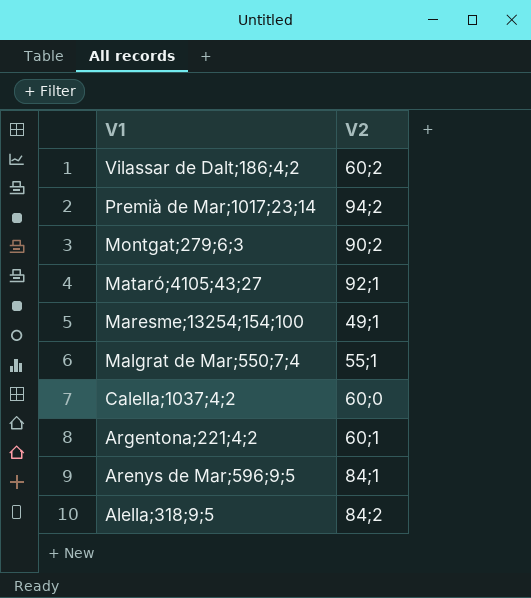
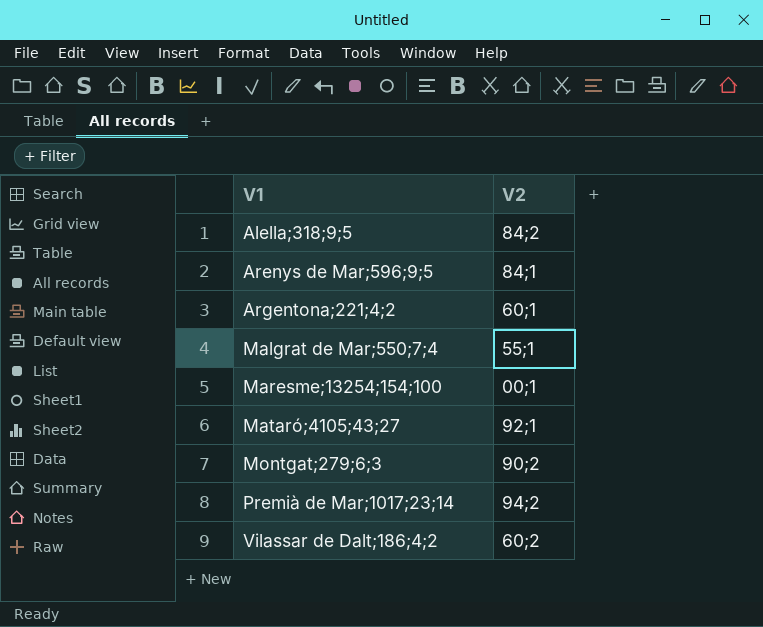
row order: V1 descending -> V1 ascending
row Calella;1037;4;2: 60;0 -> none
Maresme;13254;154;100 | V2: 49;1 -> 00;1

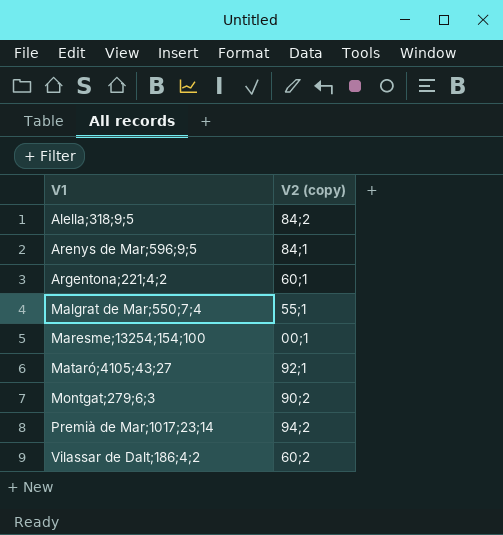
column name: V2 -> V2 (copy)

